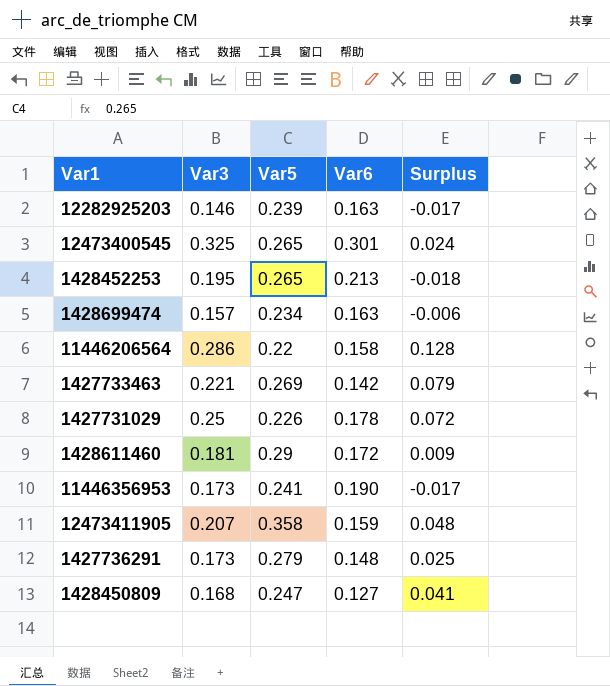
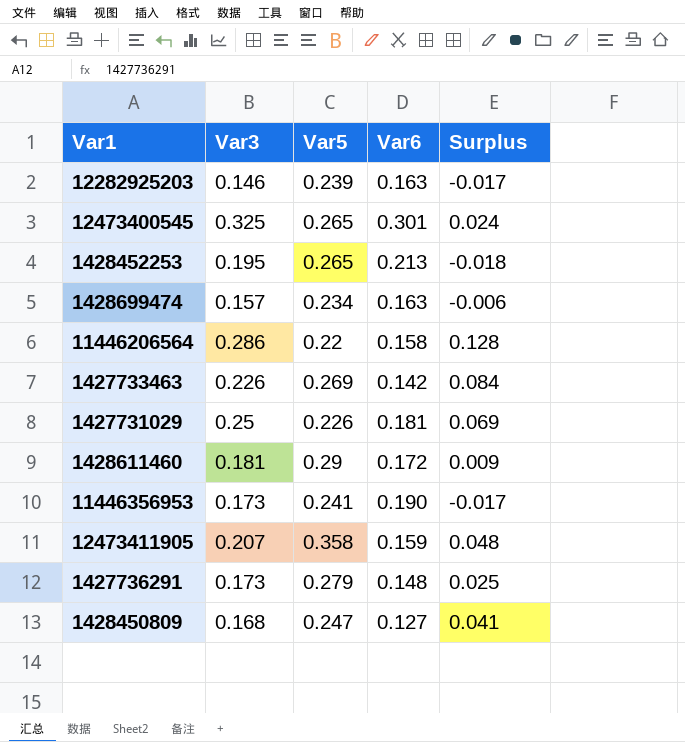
1427733463 | Var3: 0.221 -> 0.226
1427733463 | Surplus: 0.079 -> 0.084
1427731029 | Var6: 0.178 -> 0.181
1427731029 | Surplus: 0.072 -> 0.069

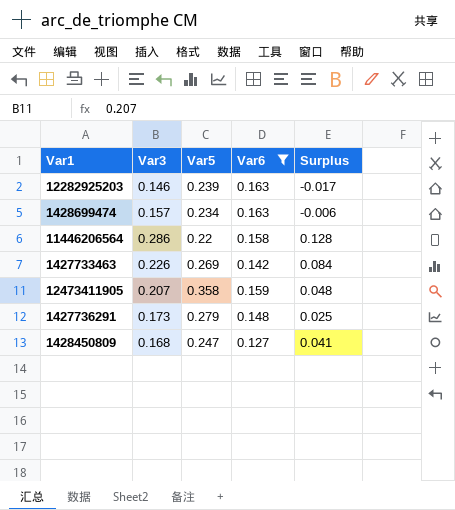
filter: none -> Var6 <= 0.163

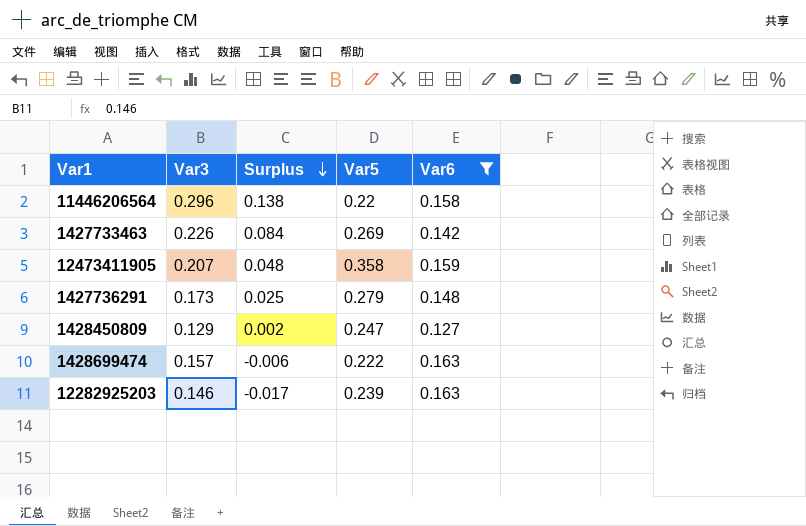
row order: none -> Surplus descending
column Surplus | position: 5 -> 3
11446206564 | Var3: 0.286 -> 0.296
11446206564 | Surplus: 0.128 -> 0.138
1428450809 | Var3: 0.168 -> 0.129
1428450809 | Surplus: 0.041 -> 0.002
1428699474 | Var5: 0.234 -> 0.222

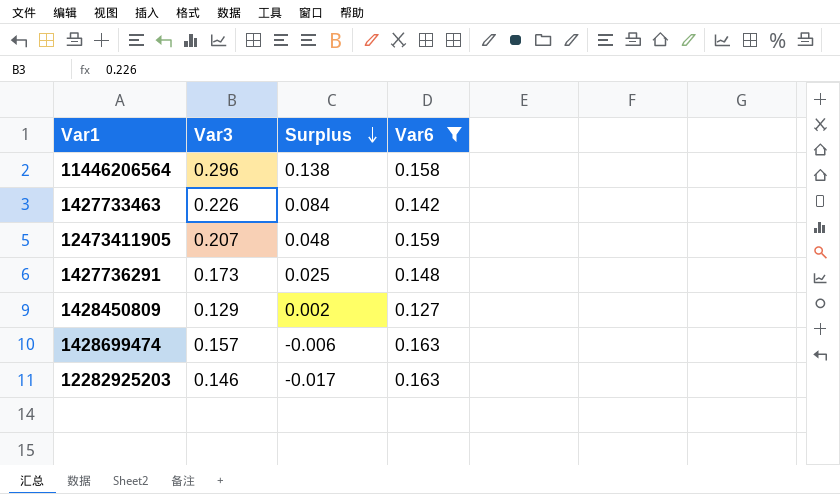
column Var5 | position: 4 -> none

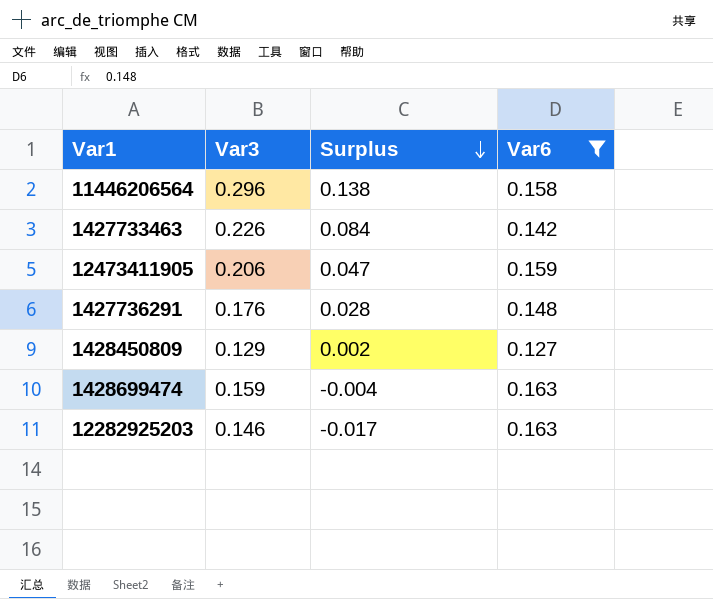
12473411905 | Var3: 0.207 -> 0.206
12473411905 | Surplus: 0.048 -> 0.047
1427736291 | Var3: 0.173 -> 0.176
1427736291 | Surplus: 0.025 -> 0.028
1428699474 | Var3: 0.157 -> 0.159
1428699474 | Surplus: -0.006 -> -0.004

